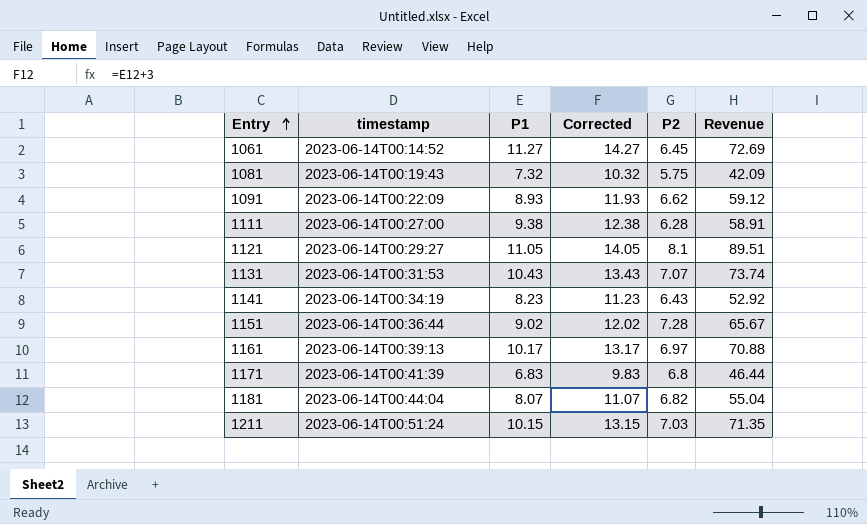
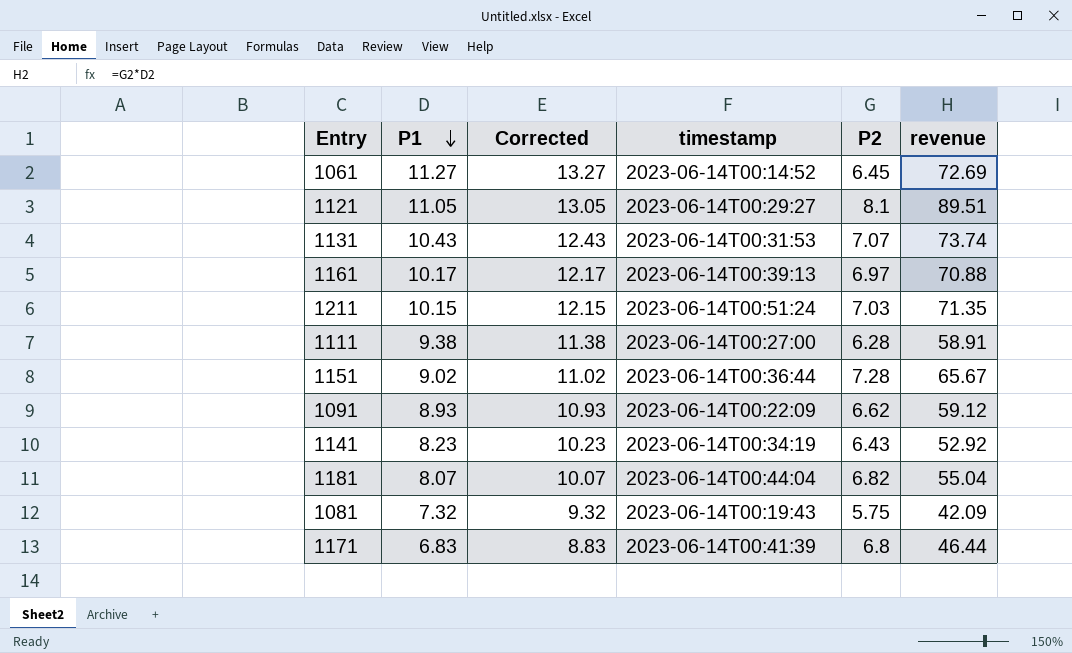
row order: Entry ascending -> P1 descending
column Corrected | formula: [P1] + 3 -> [P1] + 2
column timestamp | position: 2 -> 4
column name: Revenue -> revenue

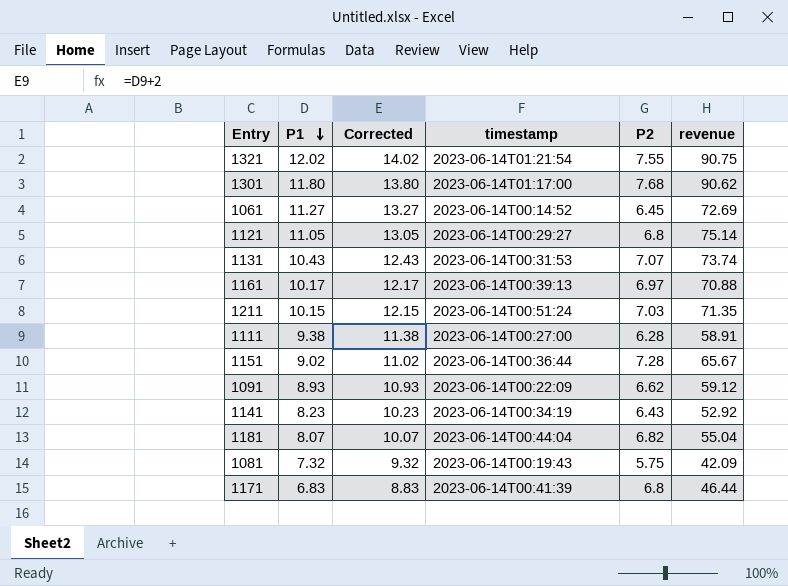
row 1321: none -> 12.02 | 14.02 | 2023-06-14T01:21:54 | 7.55 | 90.75
row 1301: none -> 11.80 | 13.80 | 2023-06-14T01:17:00 | 7.68 | 90.62
1121 | P2: 8.1 -> 6.8
1121 | revenue: 89.51 -> 75.14

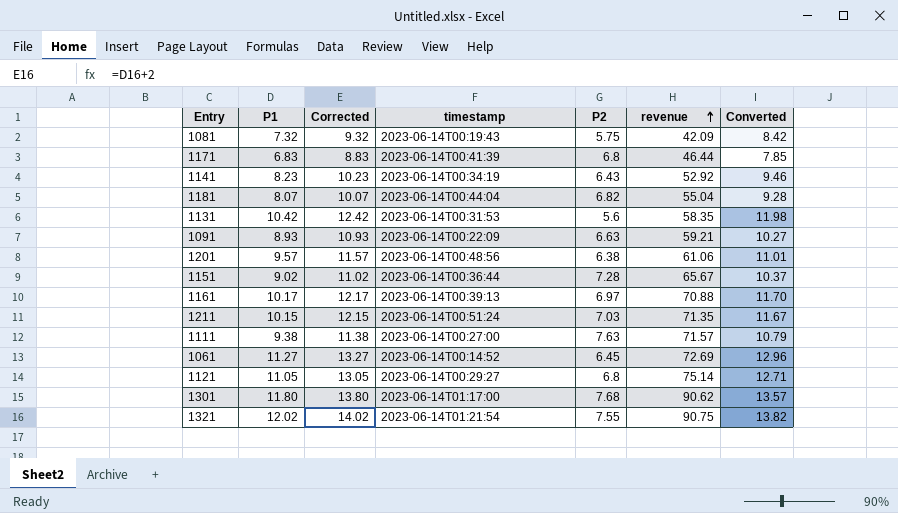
row order: P1 descending -> revenue ascending
column Converted | formula: none -> [P1] * 1.15
1131 | P1: 10.43 -> 10.42
1131 | Corrected: 12.43 -> 12.42
1131 | P2: 7.07 -> 5.6
1131 | revenue: 73.74 -> 58.35
1091 | P2: 6.62 -> 6.63
1091 | revenue: 59.12 -> 59.21
row 1201: none -> 9.57 | 11.57 | 2023-06-14T00:48:56 | 6.38 | 61.06 | 11.01
1111 | P2: 6.28 -> 7.63
1111 | revenue: 58.91 -> 71.57

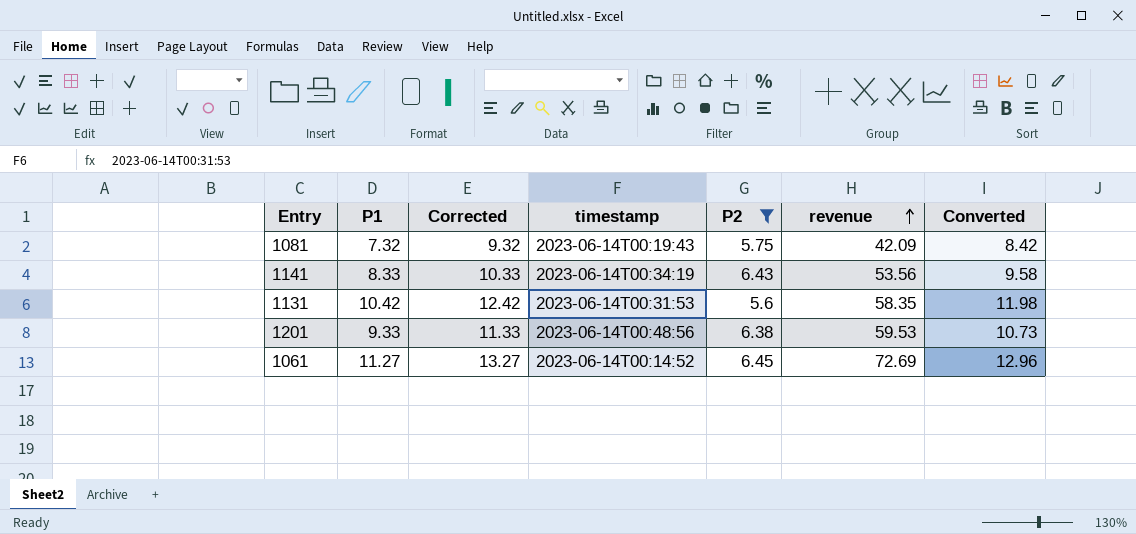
filter: none -> P2 <= 6.45
1141 | P1: 8.23 -> 8.33
1141 | Corrected: 10.23 -> 10.33
1141 | revenue: 52.92 -> 53.56
1141 | Converted: 9.46 -> 9.58
1201 | P1: 9.57 -> 9.33
1201 | Corrected: 11.57 -> 11.33
1201 | revenue: 61.06 -> 59.53
1201 | Converted: 11.01 -> 10.73

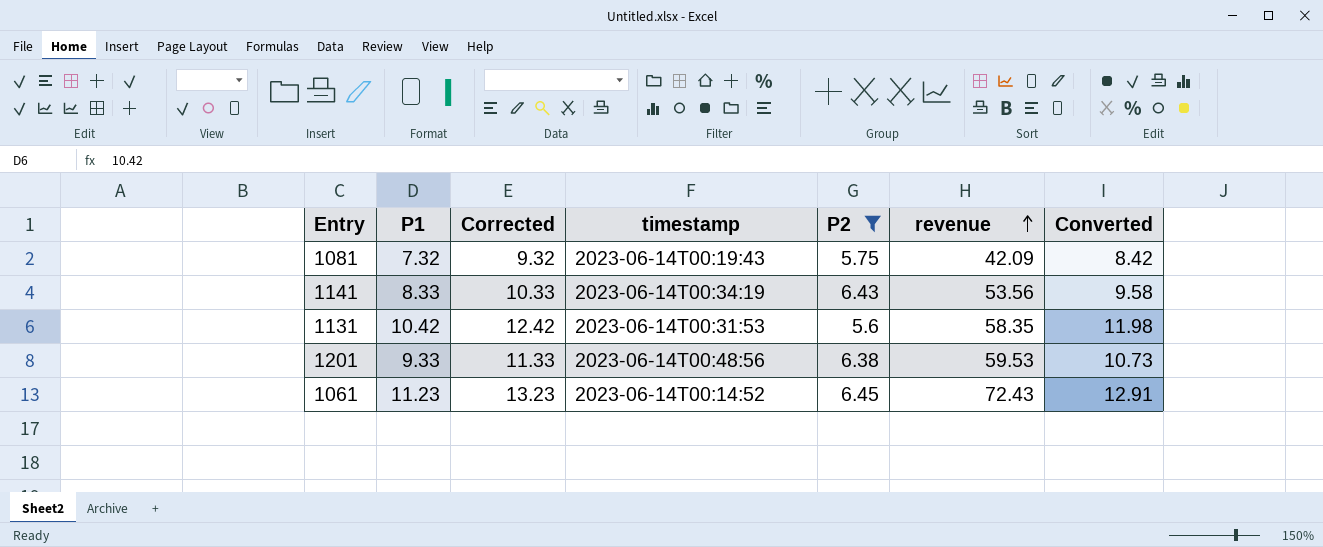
1061 | P1: 11.27 -> 11.23
1061 | Corrected: 13.27 -> 13.23
1061 | revenue: 72.69 -> 72.43
1061 | Converted: 12.96 -> 12.91

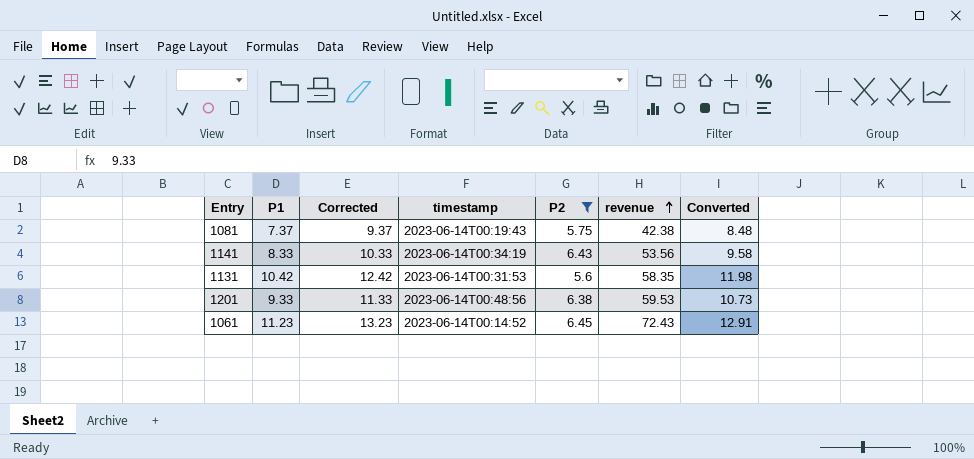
1081 | P1: 7.32 -> 7.37
1081 | Corrected: 9.32 -> 9.37
1081 | revenue: 42.09 -> 42.38
1081 | Converted: 8.42 -> 8.48

